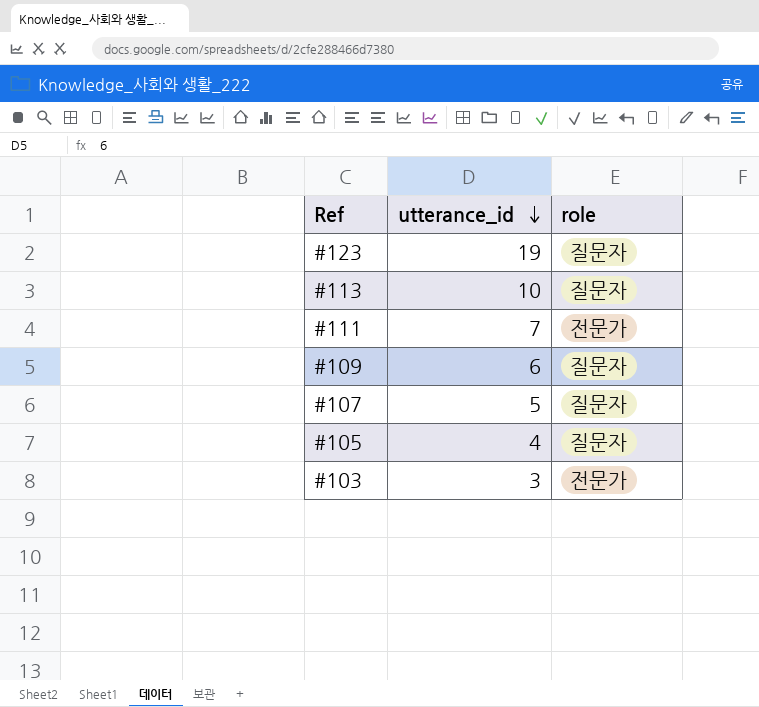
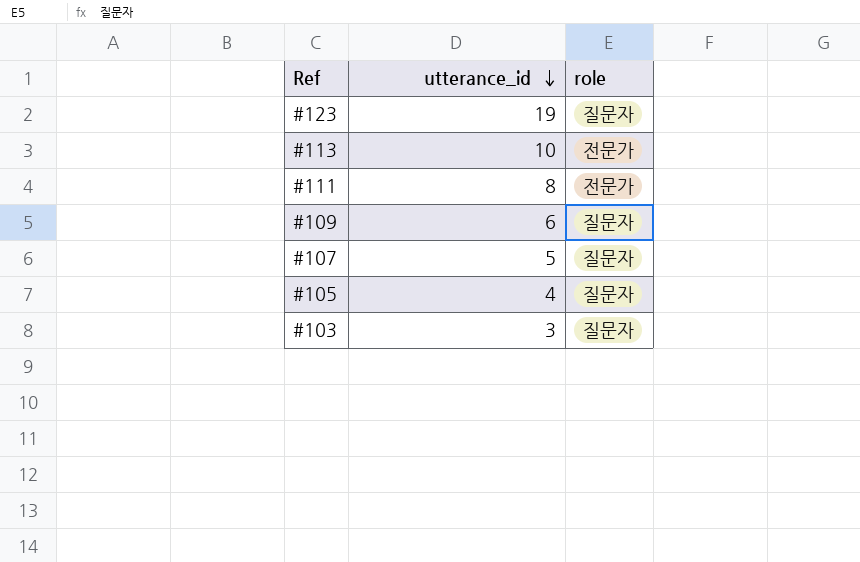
#113 | role: 질문자 -> 전문가
#111 | utterance_id: 7 -> 8
#103 | role: 전문가 -> 질문자

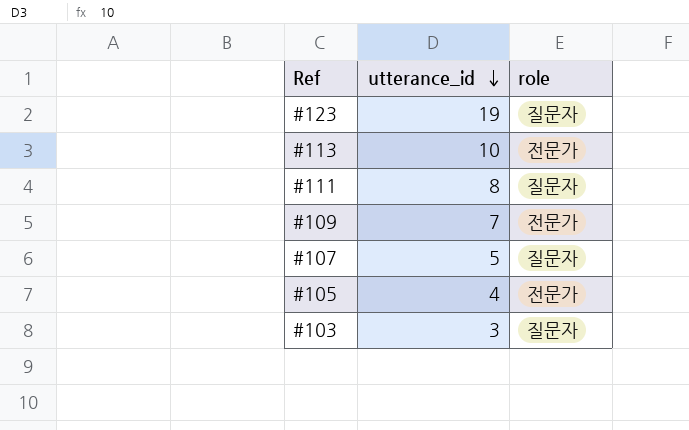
#111 | role: 전문가 -> 질문자
#109 | utterance_id: 6 -> 7
#109 | role: 질문자 -> 전문가
#105 | role: 질문자 -> 전문가

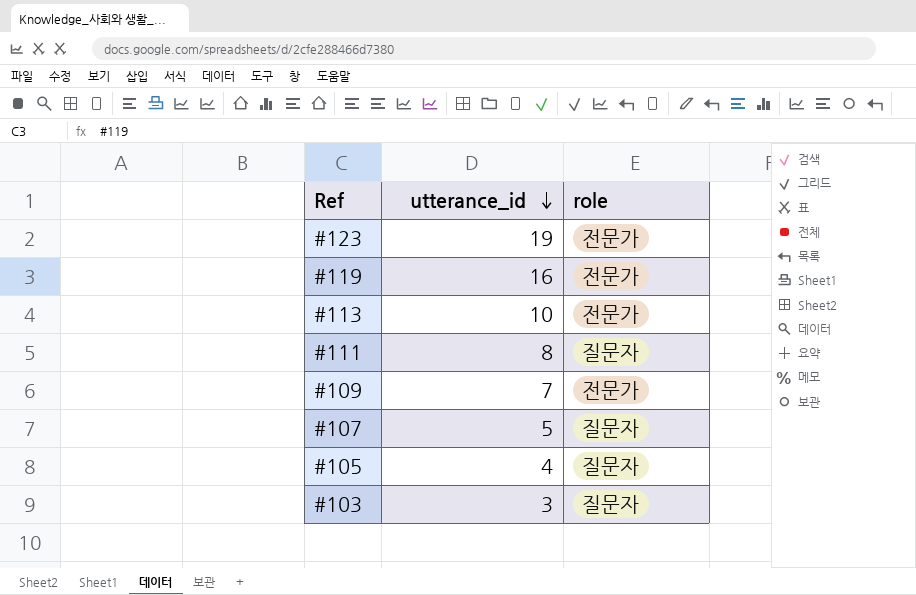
#123 | role: 질문자 -> 전문가
row #119: none -> 16 | 전문가
#105 | role: 전문가 -> 질문자

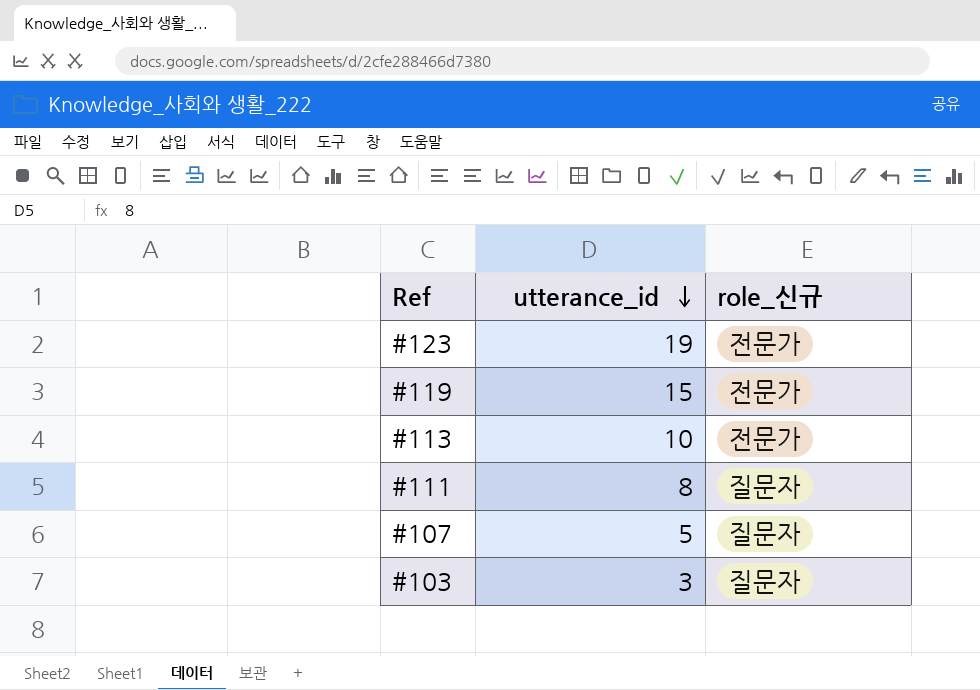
column name: role -> role_신규
row #109: 7 | 전문가 -> none
row #105: 4 | 질문자 -> none
#119 | utterance_id: 16 -> 15

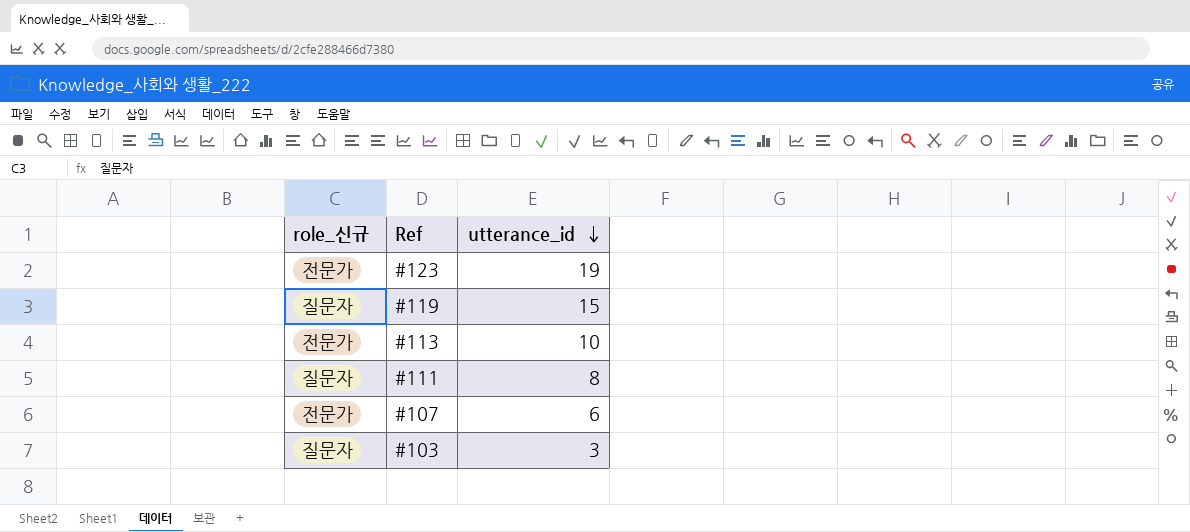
column role_신규 | position: 3 -> 1
#119 | role_신규: 전문가 -> 질문자
#107 | role_신규: 질문자 -> 전문가
#107 | utterance_id: 5 -> 6

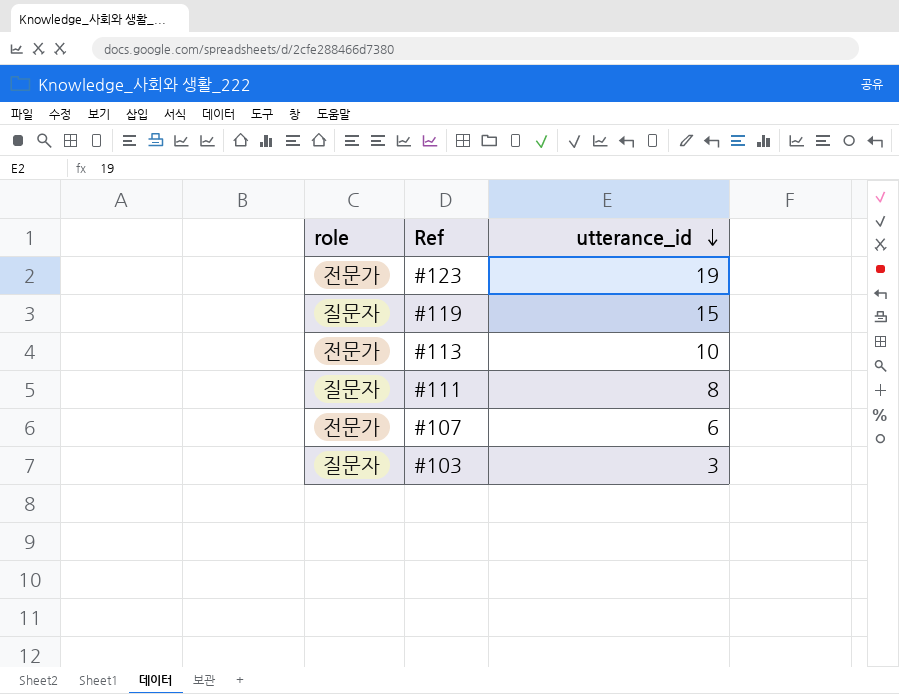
column name: role_신규 -> role

